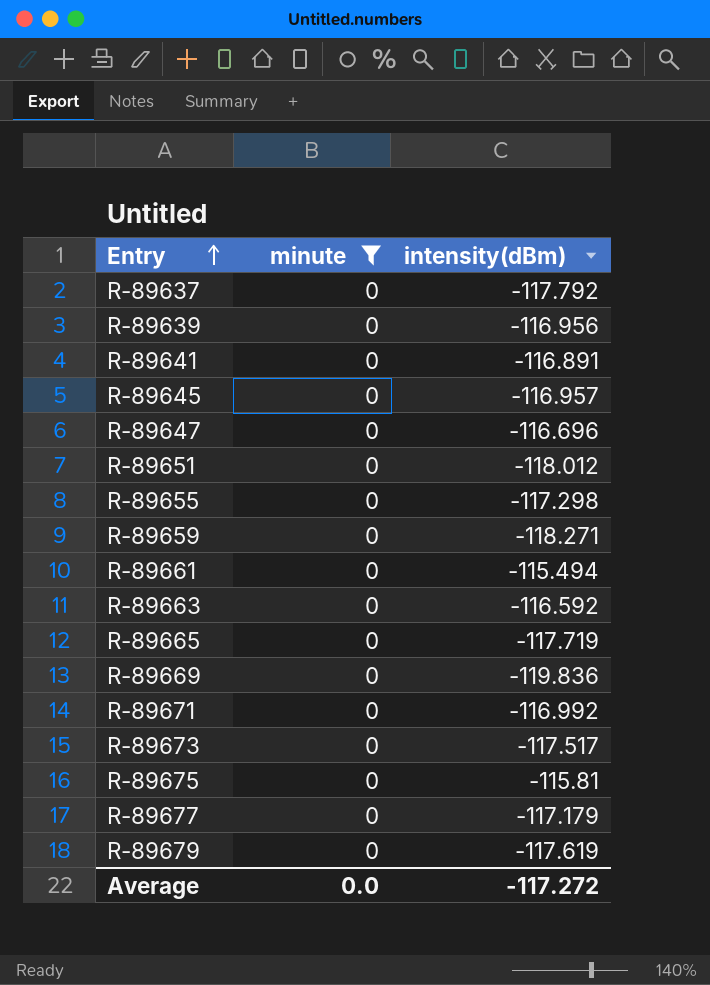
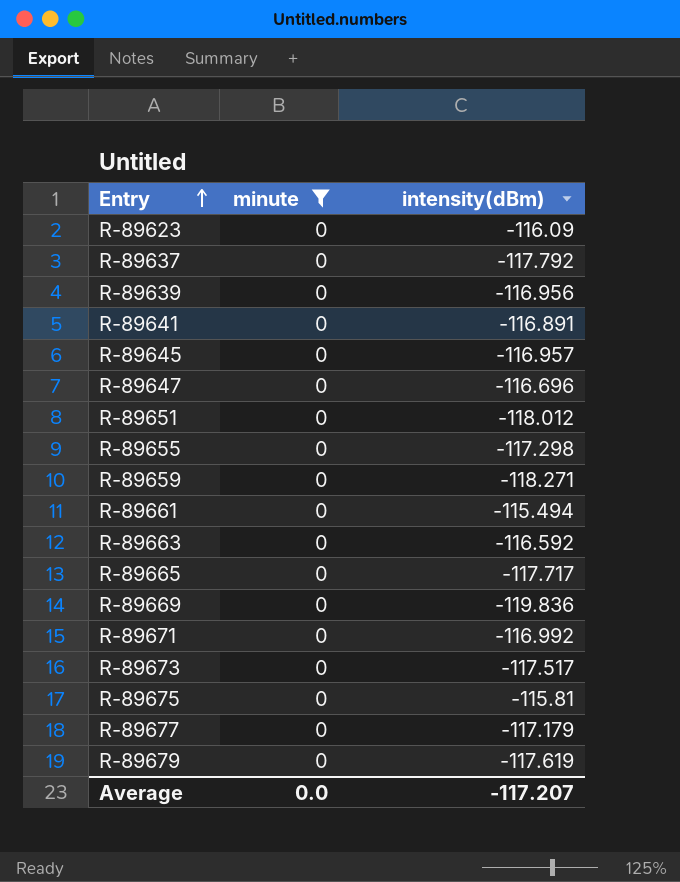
row R-89623: none -> 0 | -116.09
R-89665 | intensity(dBm): -117.719 -> -117.717
Average | intensity(dBm): -117.272 -> -117.207

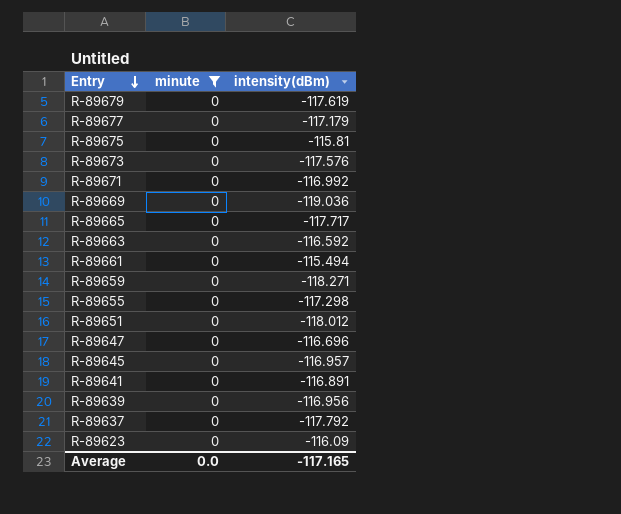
row order: Entry ascending -> Entry descending
R-89673 | intensity(dBm): -117.517 -> -117.576
R-89669 | intensity(dBm): -119.836 -> -119.036
Average | intensity(dBm): -117.207 -> -117.165

